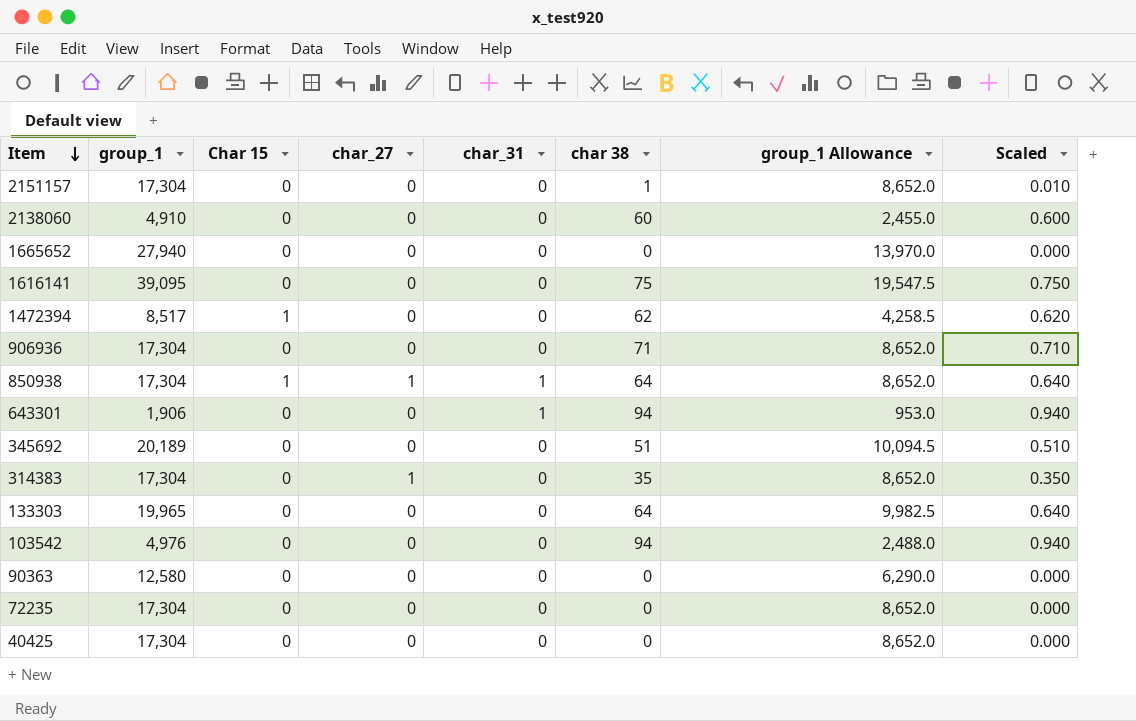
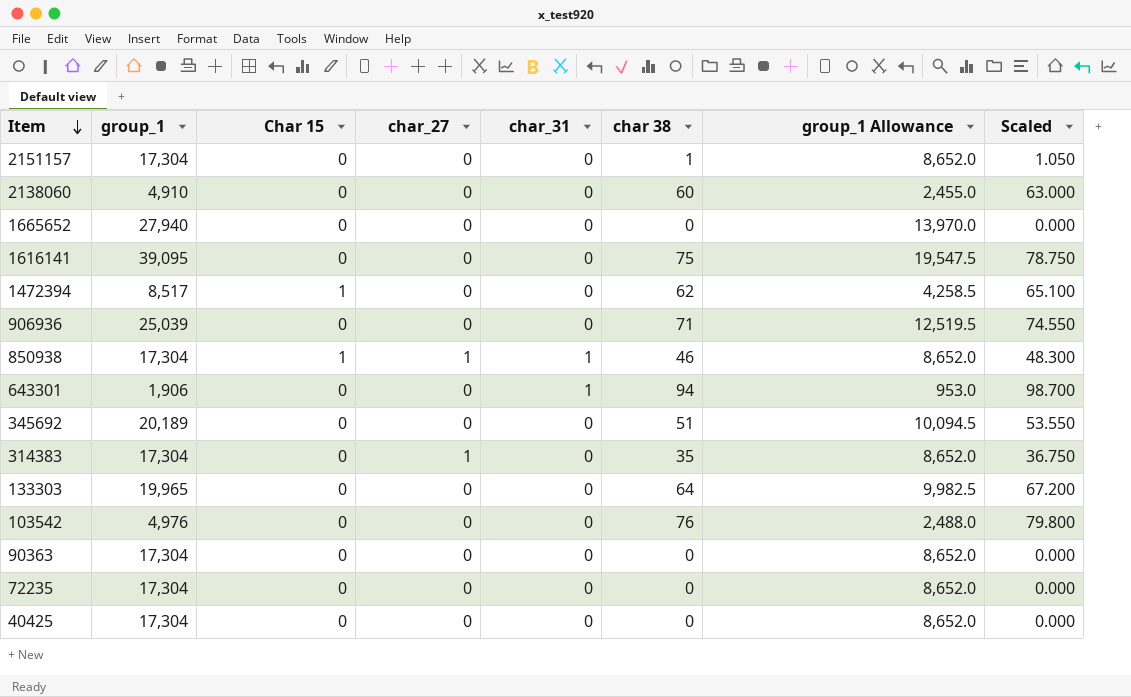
column Scaled | formula: [char 38] * 0.01 -> [char 38] * 1.05
906936 | group_1: 17,304 -> 25,039
906936 | group_1 Allowance: 8,652.0 -> 12,519.5
850938 | char 38: 64 -> 46
103542 | char 38: 94 -> 76
90363 | group_1: 12,580 -> 17,304
90363 | group_1 Allowance: 6,290.0 -> 8,652.0

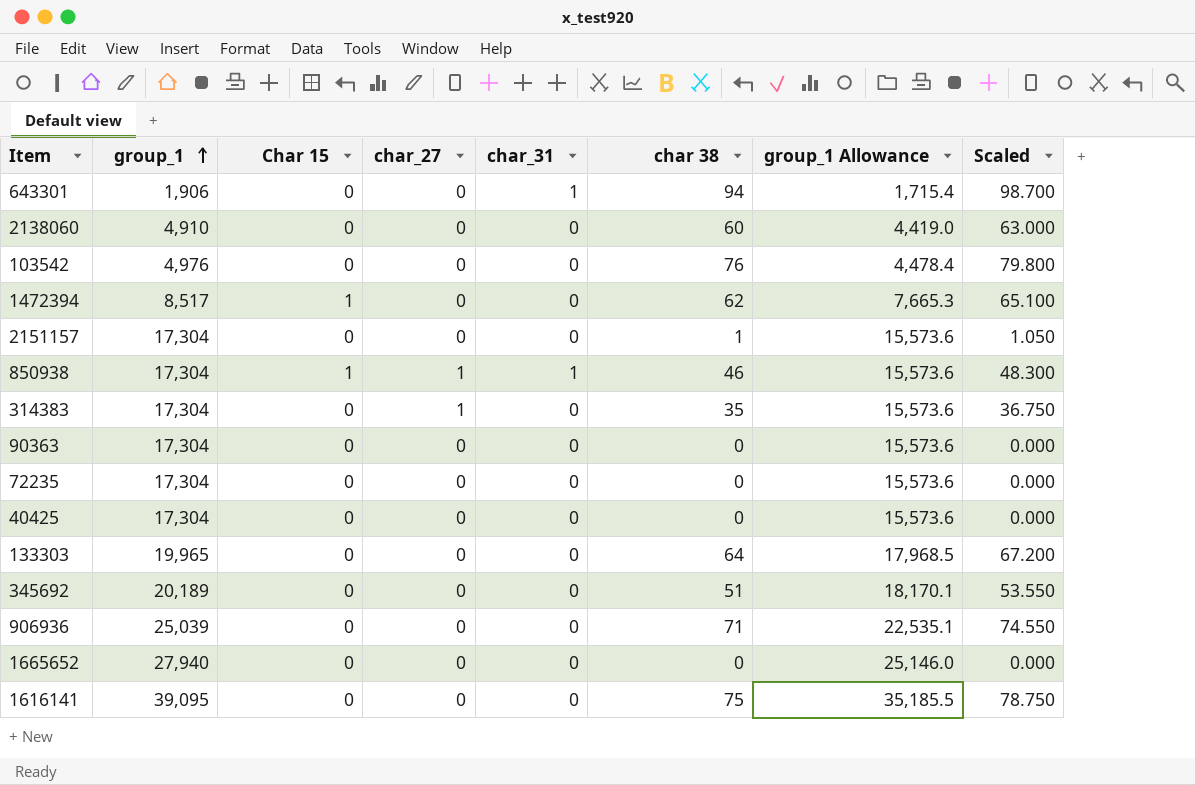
row order: Item descending -> group_1 ascending
column group_1 Allowance | formula: [group_1] * 0.5 -> [group_1] * 0.9

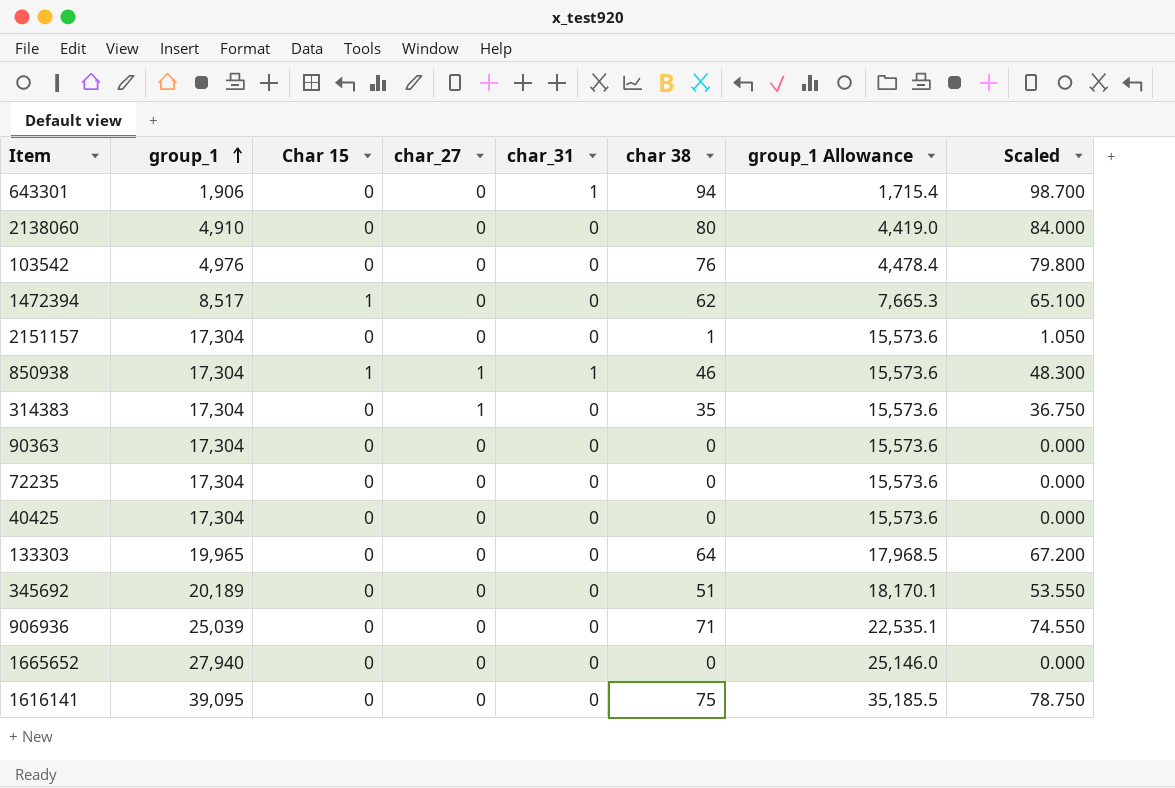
2138060 | char 38: 60 -> 80
2138060 | Scaled: 63.000 -> 84.000

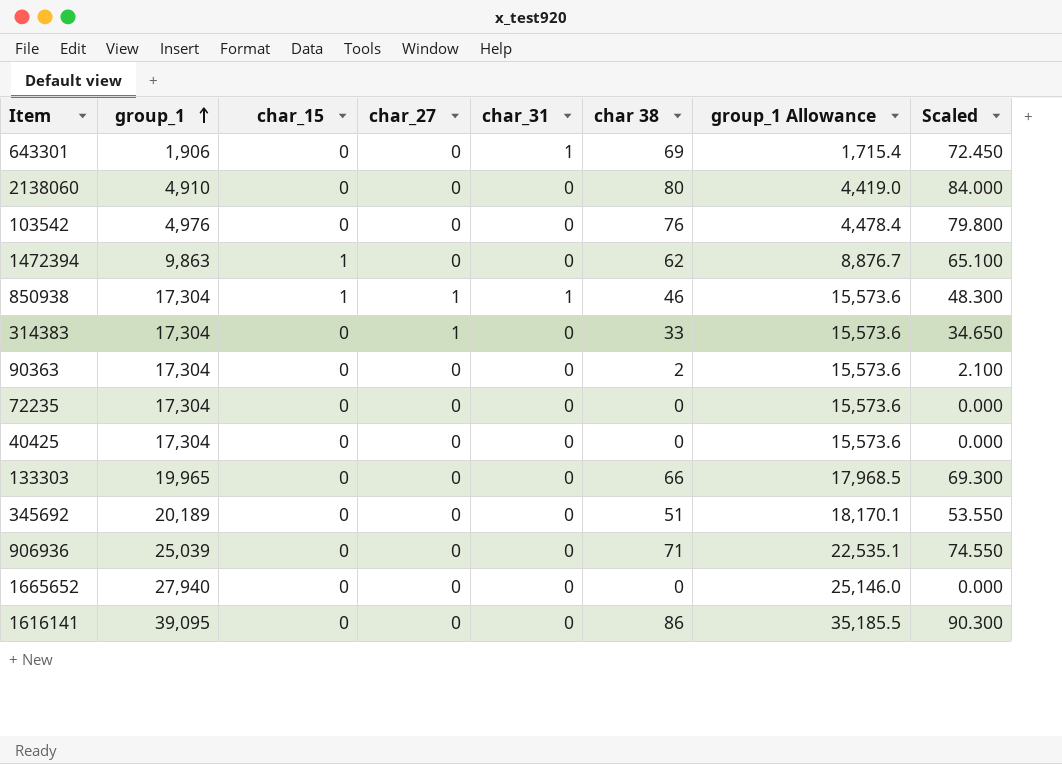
column name: Char 15 -> char_15
row 2151157: 17,304 | 0 | 0 | 0 | 1 | 15,573.6 | 1.050 -> none
643301 | char 38: 94 -> 69
643301 | Scaled: 98.700 -> 72.450
1472394 | group_1: 8,517 -> 9,863
1472394 | group_1 Allowance: 7,665.3 -> 8,876.7
314383 | char 38: 35 -> 33
314383 | Scaled: 36.750 -> 34.650
90363 | char 38: 0 -> 2
90363 | Scaled: 0.000 -> 2.100
133303 | char 38: 64 -> 66
133303 | Scaled: 67.200 -> 69.300
1616141 | char 38: 75 -> 86
1616141 | Scaled: 78.750 -> 90.300

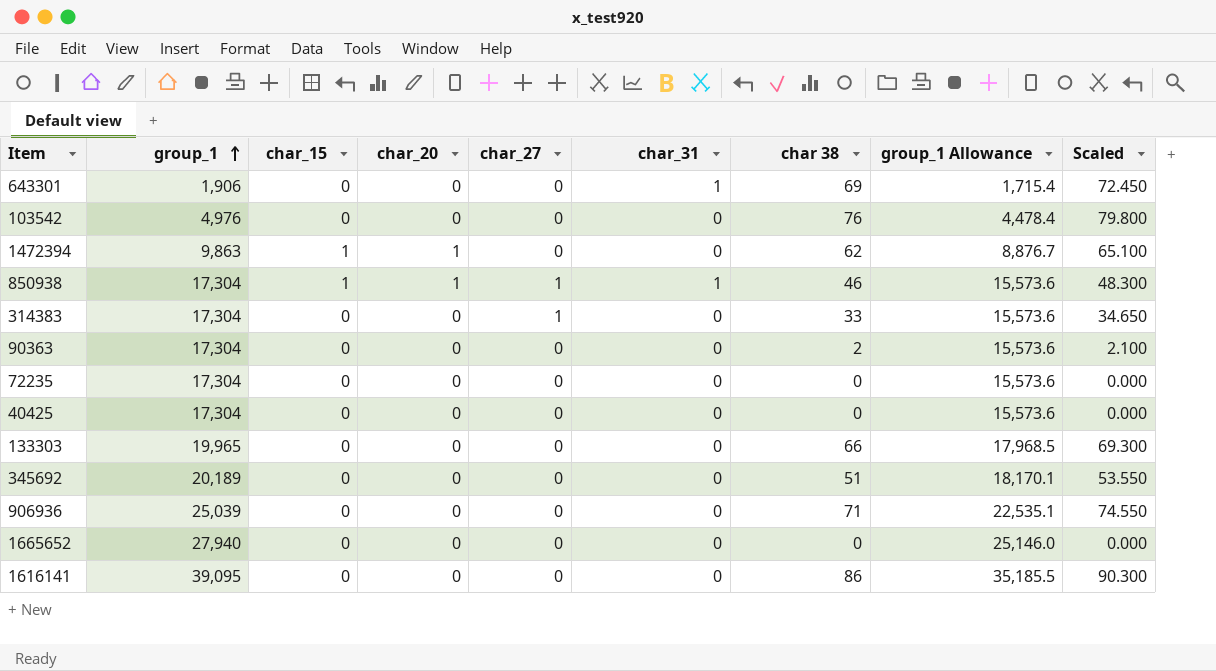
column char_20 | position: none -> 4
row 2138060: 4,910 | 0 | 0 | 0 | 80 | 4,419.0 | 84.000 -> none

